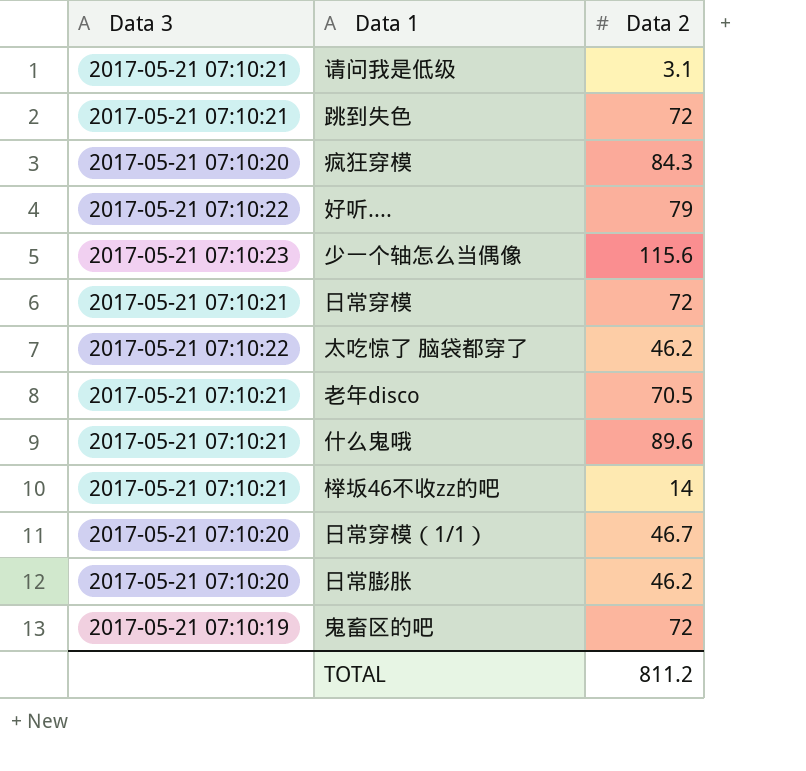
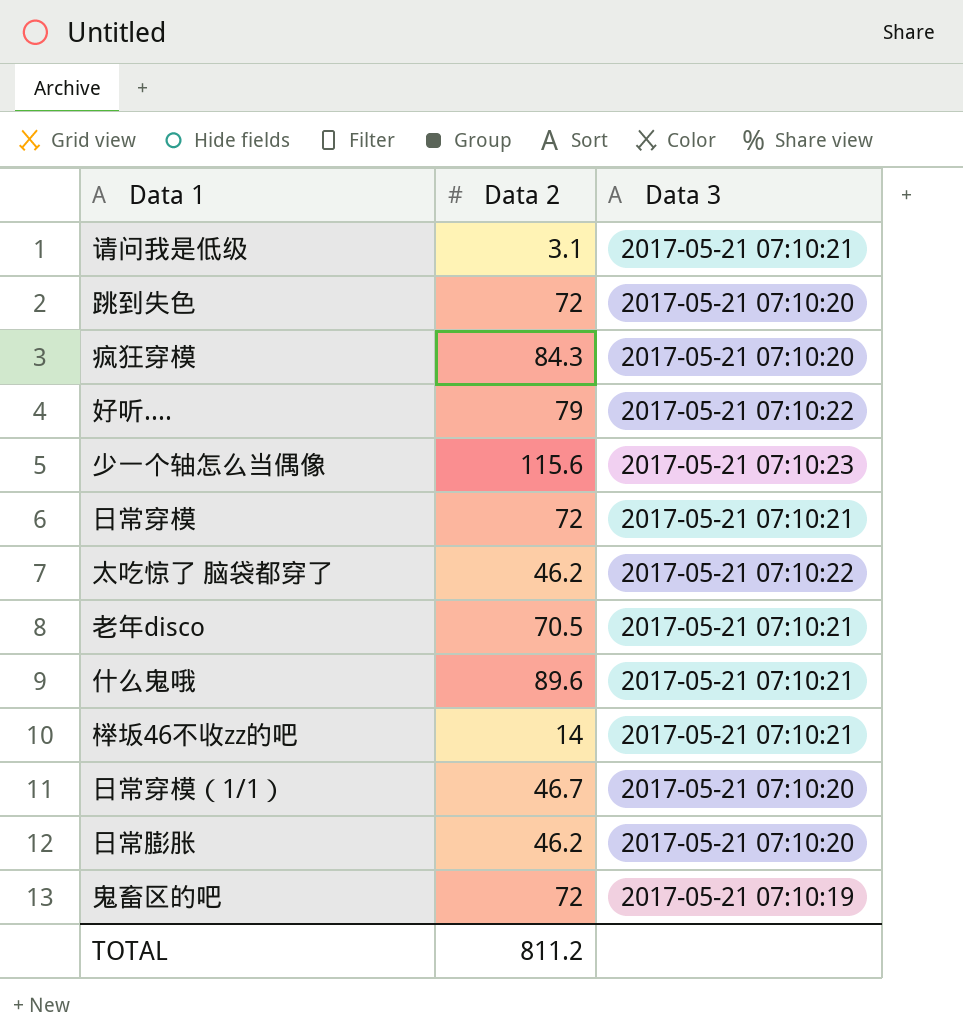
column Data 3 | position: 1 -> 3
跳到失色 | Data 3: 2017-05-21 07:10:21 -> 2017-05-21 07:10:20

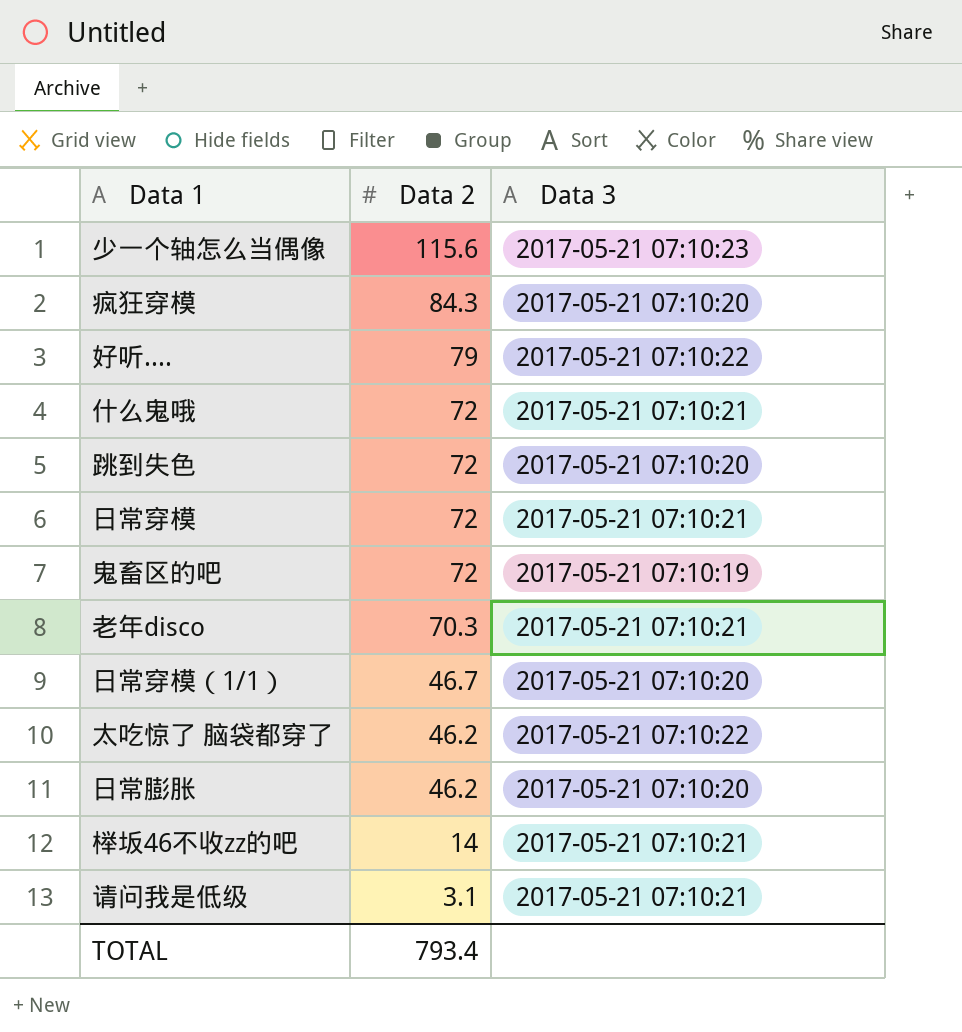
row order: none -> Data 2 descending
什么鬼哦 | Data 2: 89.6 -> 72
老年disco | Data 2: 70.5 -> 70.3
TOTAL | Data 2: 811.2 -> 793.4

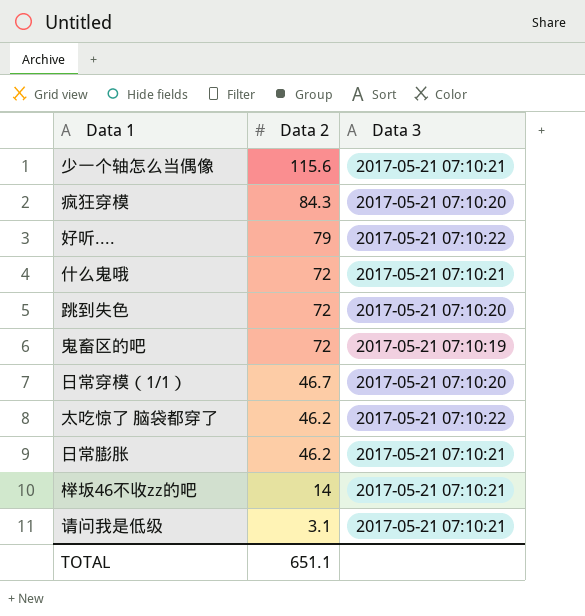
row 日常穿模: 72 | 2017-05-21 07:10:21 -> none
row 老年disco: 70.3 | 2017-05-21 07:10:21 -> none
少一个轴怎么当偶像 | Data 3: 2017-05-21 07:10:23 -> 2017-05-21 07:10:21
日常膨胀 | Data 3: 2017-05-21 07:10:20 -> 2017-05-21 07:10:21
TOTAL | Data 2: 793.4 -> 651.1

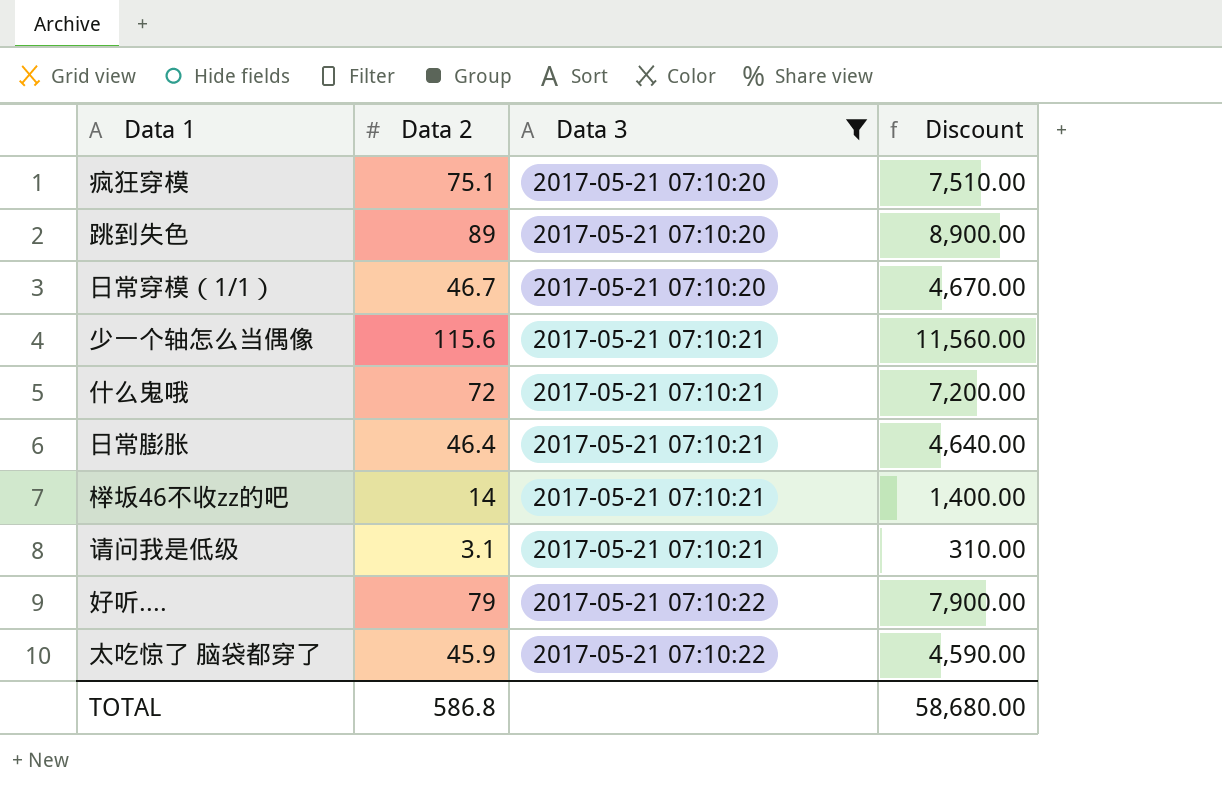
filter: none -> Data 3 != 2017-05-21 07:10:19
row order: Data 2 descending -> Data 3 ascending
column Discount | formula: none -> [Data 2] * 100
疯狂穿模 | Data 2: 84.3 -> 75.1
跳到失色 | Data 2: 72 -> 89
日常膨胀 | Data 2: 46.2 -> 46.4
太吃惊了 脑袋都穿了 | Data 2: 46.2 -> 45.9
TOTAL | Data 2: 651.1 -> 586.8

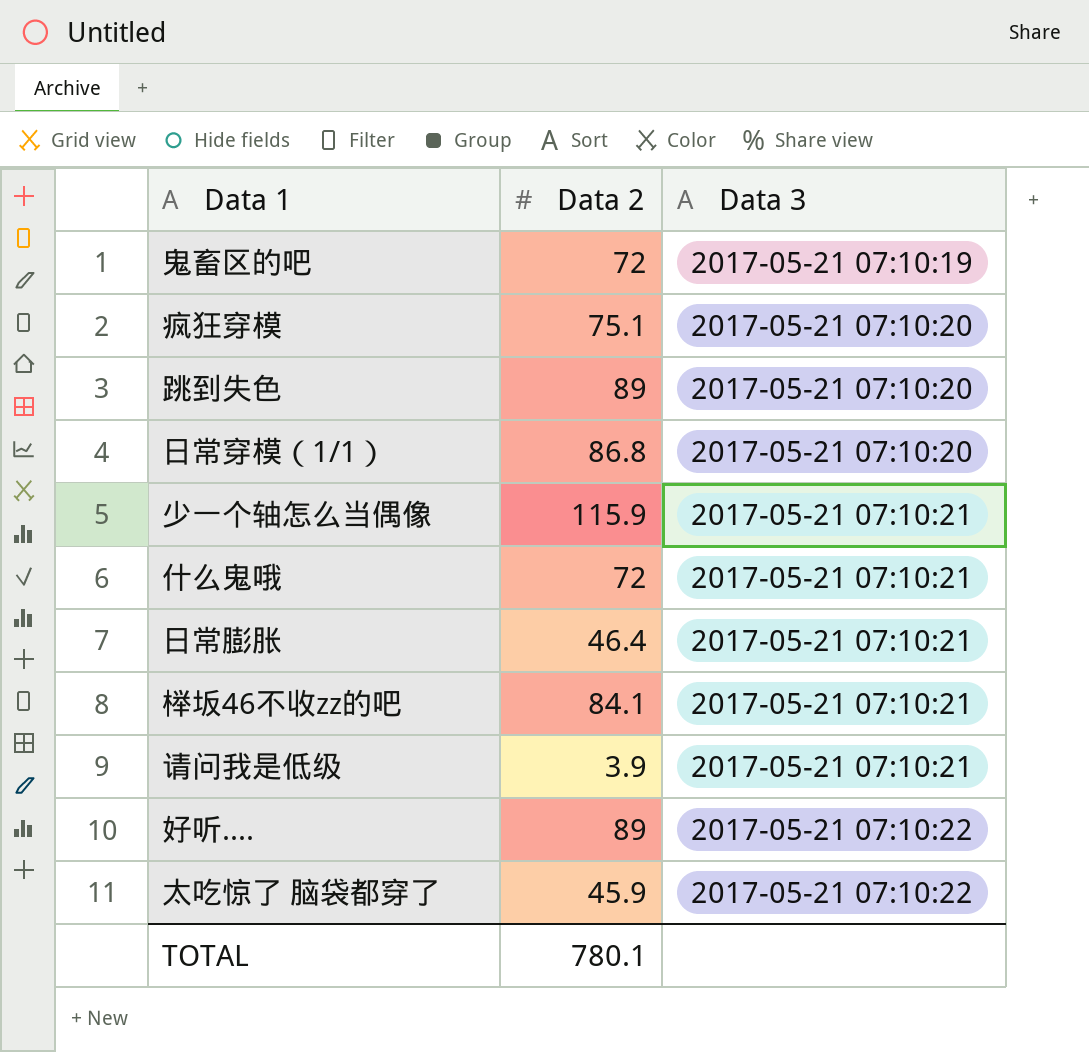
filter: Data 3 != 2017-05-21 07:10:19 -> none
column Discount | formula: [Data 2] * 100 -> none
日常穿模（1/1） | Data 2: 46.7 -> 86.8
少一个轴怎么当偶像 | Data 2: 115.6 -> 115.9
榉坂46不收zz的吧 | Data 2: 14 -> 84.1
请问我是低级 | Data 2: 3.1 -> 3.9
好听.... | Data 2: 79 -> 89
TOTAL | Data 2: 586.8 -> 780.1

